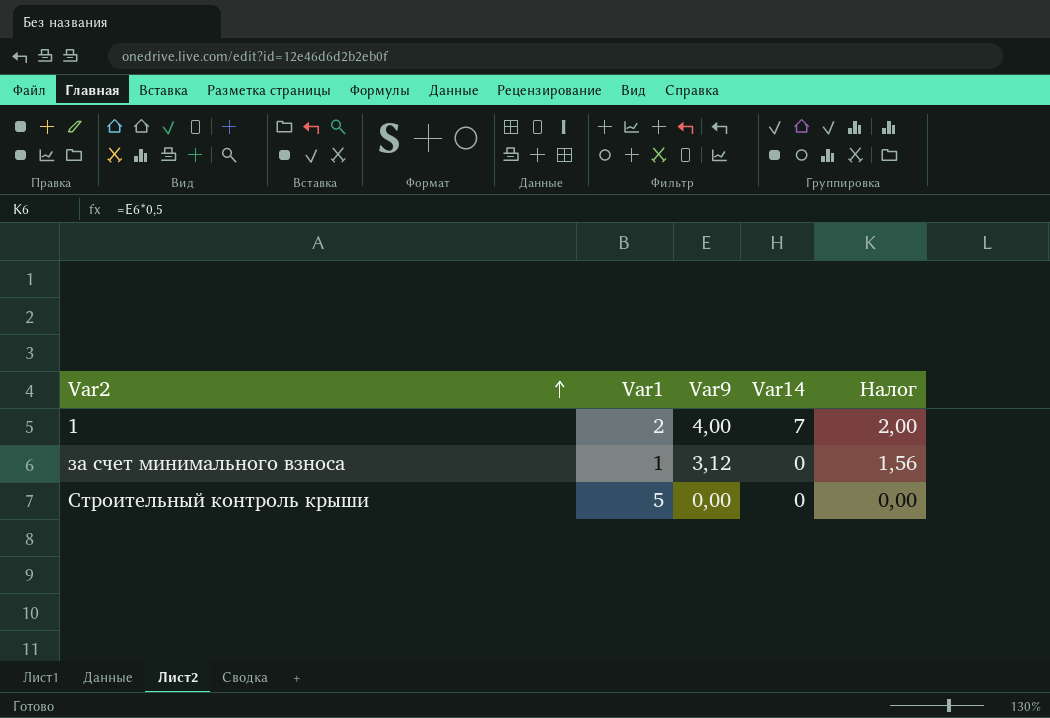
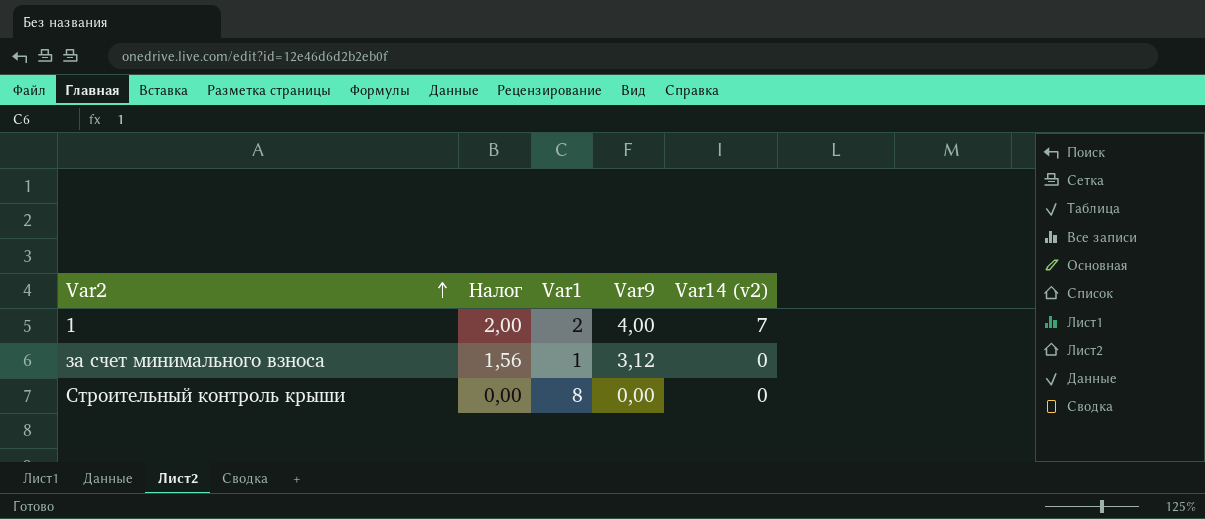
column Налог | position: 5 -> 2
column name: Var14 -> Var14 (v2)
Строительный контроль крыши | Var1: 5 -> 8

